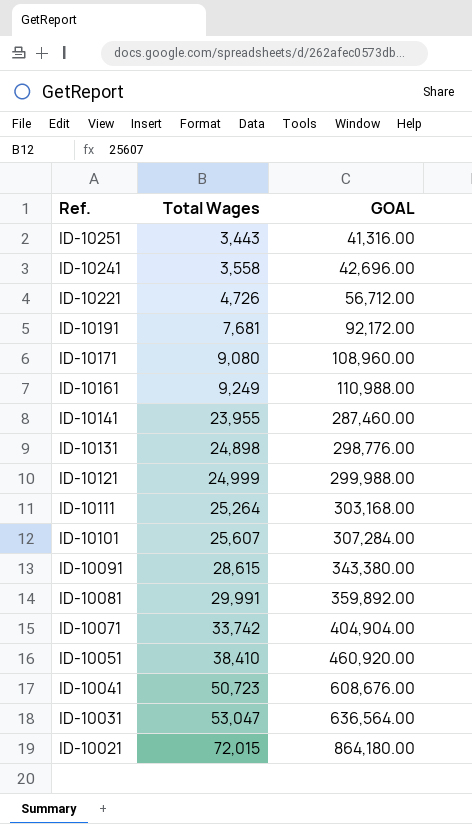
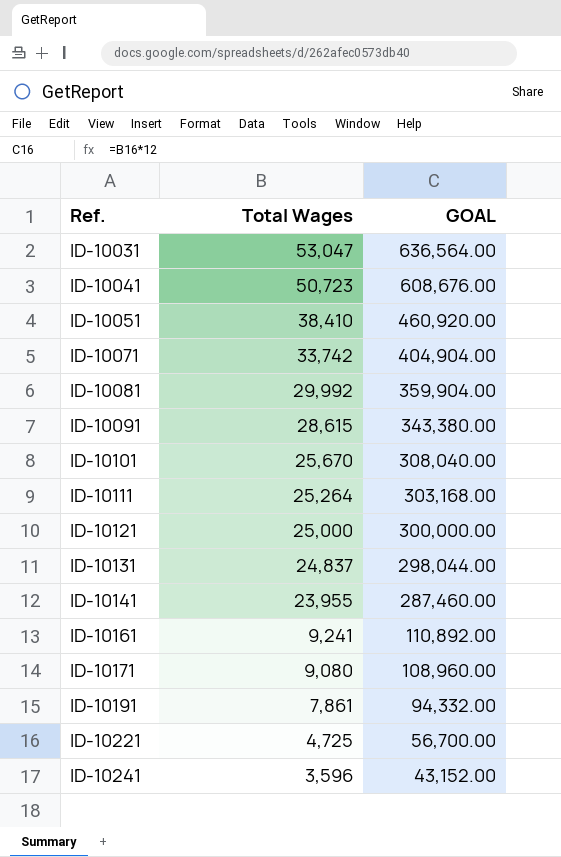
row order: Ref. descending -> Ref. ascending
row ID-10251: 3,443 | 41,316.00 -> none
row ID-10021: 72,015 | 864,180.00 -> none
ID-10081 | Total Wages: 29,991 -> 29,992
ID-10081 | GOAL: 359,892.00 -> 359,904.00
ID-10101 | Total Wages: 25,607 -> 25,670
ID-10101 | GOAL: 307,284.00 -> 308,040.00
ID-10121 | Total Wages: 24,999 -> 25,000
ID-10121 | GOAL: 299,988.00 -> 300,000.00
ID-10131 | Total Wages: 24,898 -> 24,837
ID-10131 | GOAL: 298,776.00 -> 298,044.00
ID-10161 | Total Wages: 9,249 -> 9,241
ID-10161 | GOAL: 110,988.00 -> 110,892.00
ID-10191 | Total Wages: 7,681 -> 7,861
ID-10191 | GOAL: 92,172.00 -> 94,332.00
ID-10221 | Total Wages: 4,726 -> 4,725
ID-10221 | GOAL: 56,712.00 -> 56,700.00
ID-10241 | Total Wages: 3,558 -> 3,596
ID-10241 | GOAL: 42,696.00 -> 43,152.00

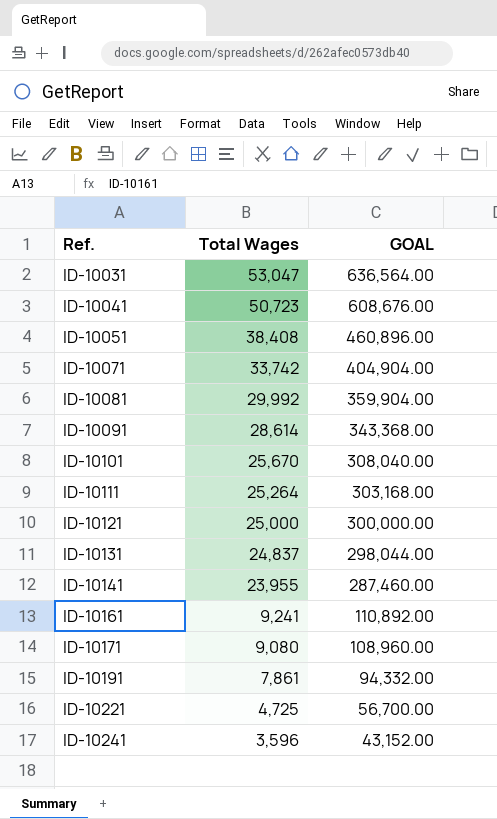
ID-10051 | Total Wages: 38,410 -> 38,408
ID-10051 | GOAL: 460,920.00 -> 460,896.00
ID-10091 | Total Wages: 28,615 -> 28,614
ID-10091 | GOAL: 343,380.00 -> 343,368.00

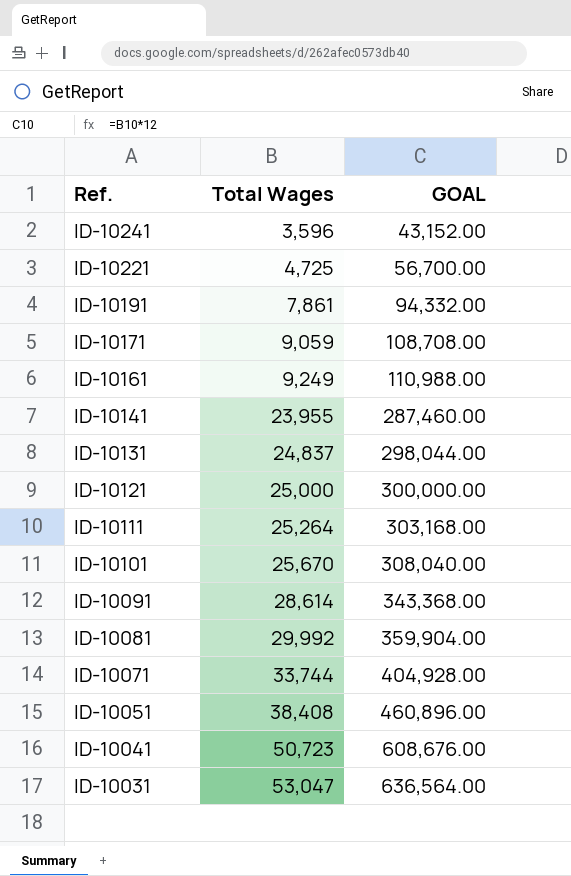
row order: Ref. ascending -> Ref. descending
ID-10171 | Total Wages: 9,080 -> 9,059
ID-10171 | GOAL: 108,960.00 -> 108,708.00
ID-10161 | Total Wages: 9,241 -> 9,249
ID-10161 | GOAL: 110,892.00 -> 110,988.00
ID-10071 | Total Wages: 33,742 -> 33,744
ID-10071 | GOAL: 404,904.00 -> 404,928.00

